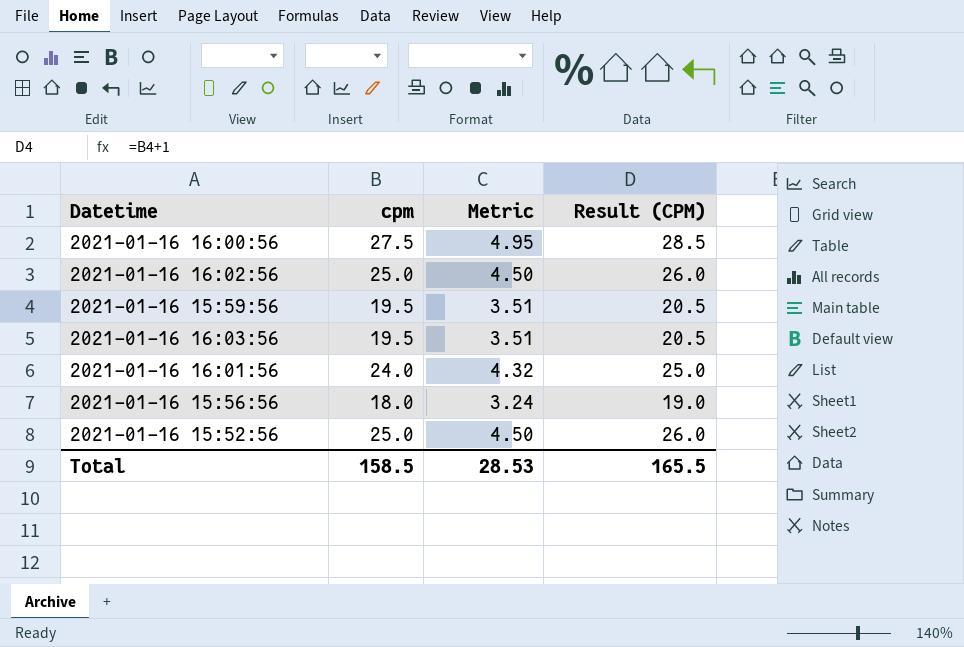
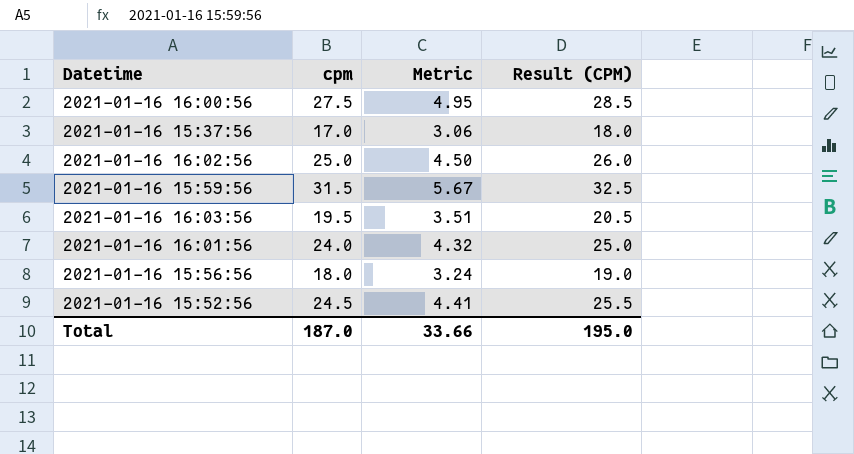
row 2021-01-16 15:37:56: none -> 17.0 | 3.06 | 18.0
2021-01-16 15:59:56 | cpm: 19.5 -> 31.5
2021-01-16 15:59:56 | Metric: 3.51 -> 5.67
2021-01-16 15:59:56 | Result (CPM): 20.5 -> 32.5
2021-01-16 15:52:56 | cpm: 25.0 -> 24.5
2021-01-16 15:52:56 | Metric: 4.50 -> 4.41
2021-01-16 15:52:56 | Result (CPM): 26.0 -> 25.5
Total | cpm: 158.5 -> 187.0
Total | Metric: 28.53 -> 33.66
Total | Result (CPM): 165.5 -> 195.0

